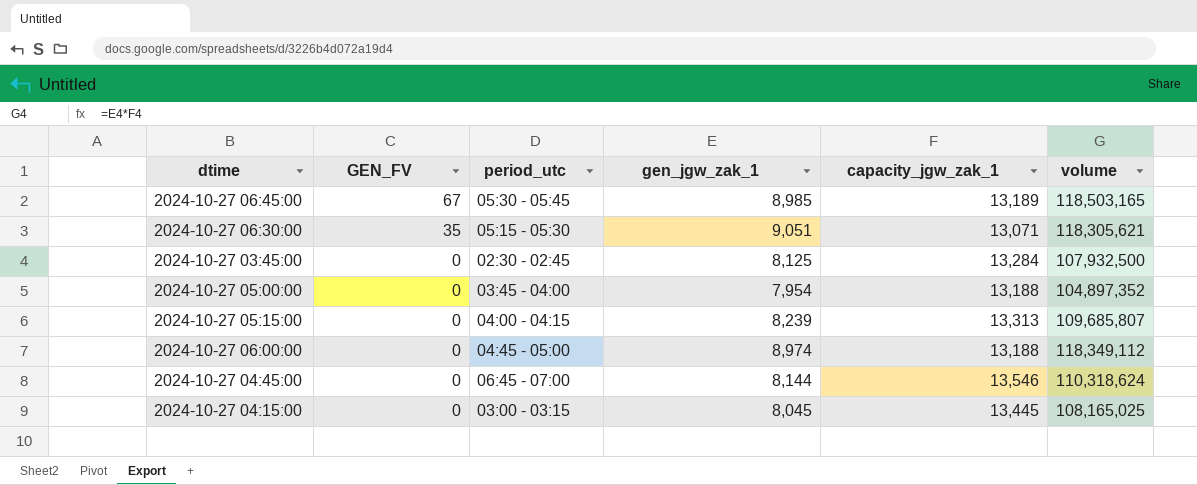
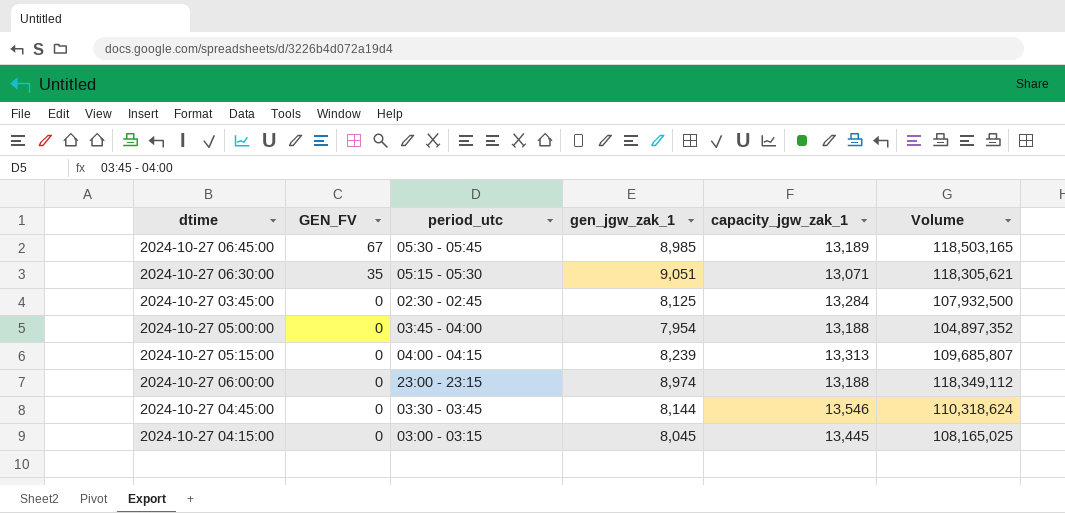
column name: volume -> Volume
2024-10-27 06:00:00 | period_utc: 04:45 - 05:00 -> 23:00 - 23:15
2024-10-27 04:45:00 | period_utc: 06:45 - 07:00 -> 03:30 - 03:45

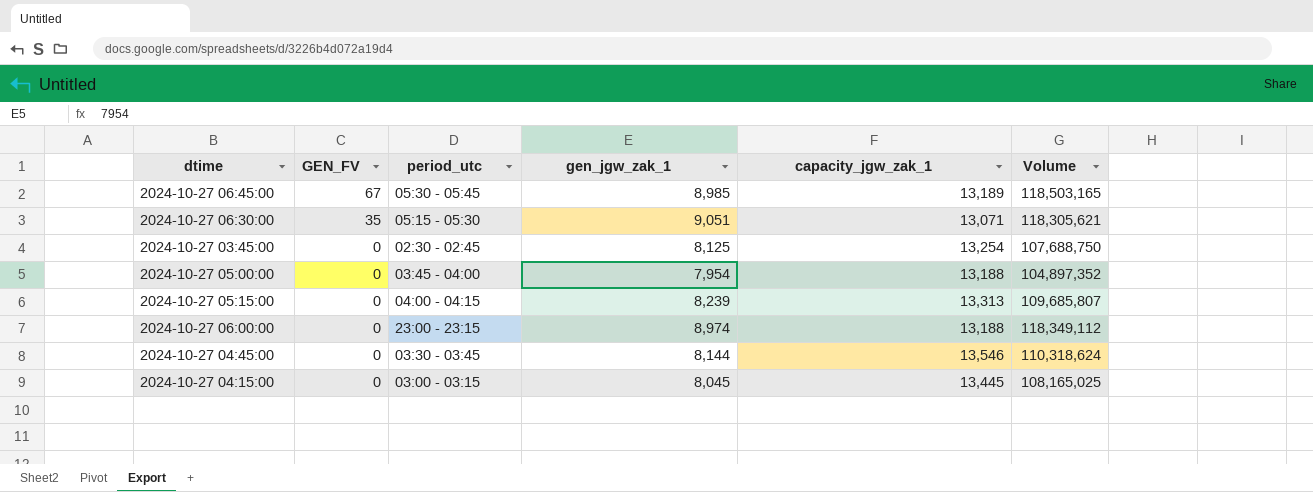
2024-10-27 03:45:00 | capacity_jgw_zak_1: 13,284 -> 13,254
2024-10-27 03:45:00 | Volume: 107,932,500 -> 107,688,750

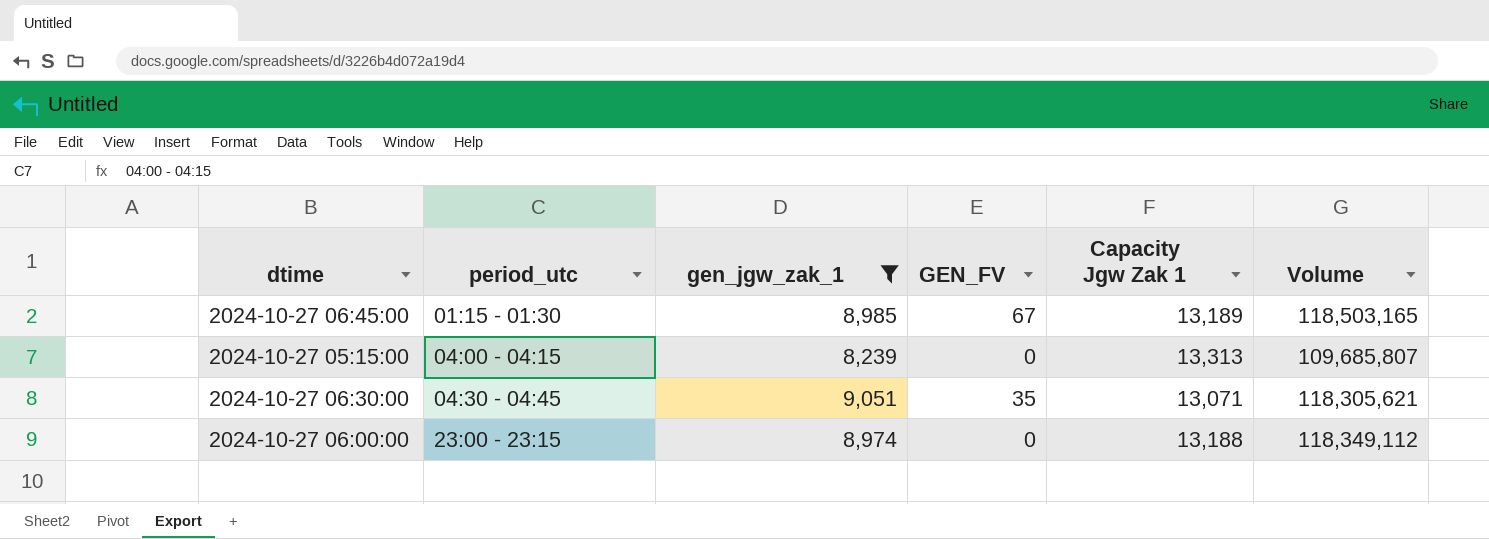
filter: none -> gen_jgw_zak_1 >= 8,239
row order: GEN_FV descending -> period_utc ascending
column GEN_FV | position: 2 -> 4
column name: capacity_jgw_zak_1 -> Capacity Jgw Zak 1
2024-10-27 06:45:00 | period_utc: 05:30 - 05:45 -> 01:15 - 01:30
2024-10-27 06:30:00 | period_utc: 05:15 - 05:30 -> 04:30 - 04:45

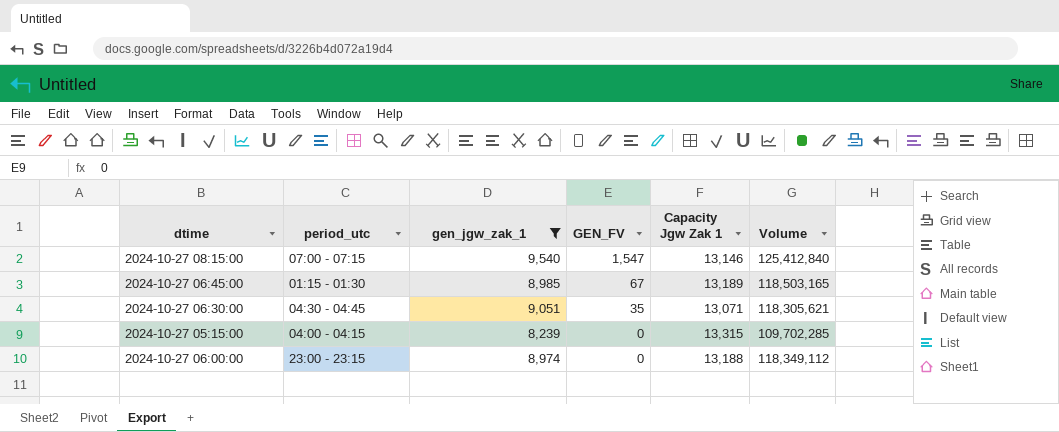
row order: period_utc ascending -> GEN_FV descending
row 2024-10-27 08:15:00: none -> 07:00 - 07:15 | 9,540 | 1,547 | 13,146 | 125,412,840
2024-10-27 05:15:00 | Capacity Jgw Zak 1: 13,313 -> 13,315
2024-10-27 05:15:00 | Volume: 109,685,807 -> 109,702,285

